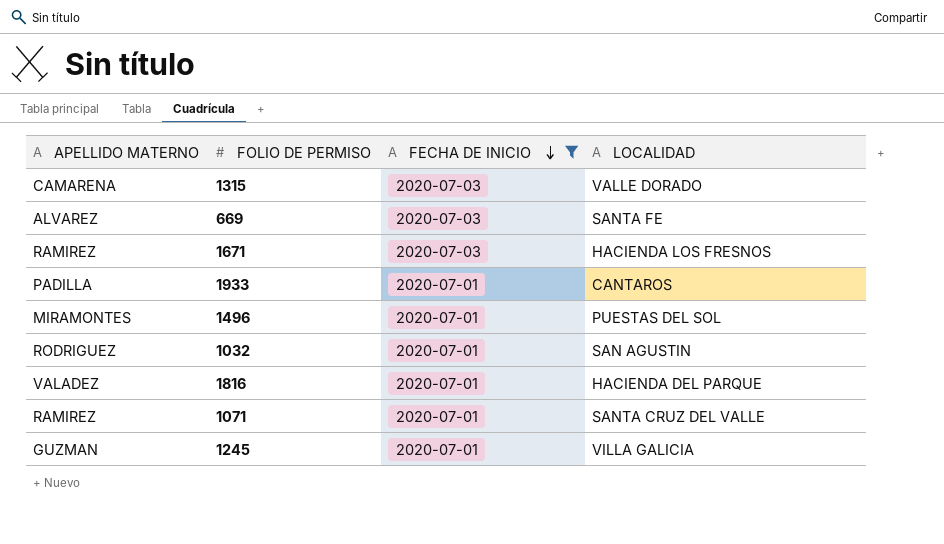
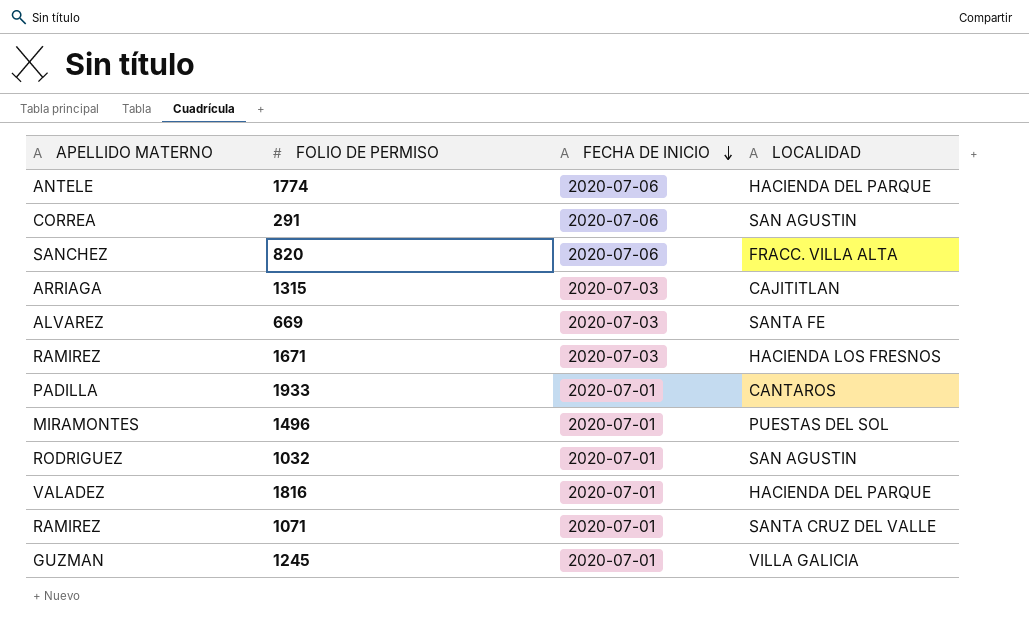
filter: FECHA DE INICIO != 2020-07-06 -> none
1315 | APELLIDO MATERNO: CAMARENA -> ARRIAGA
1315 | LOCALIDAD: VALLE DORADO -> CAJITITLAN

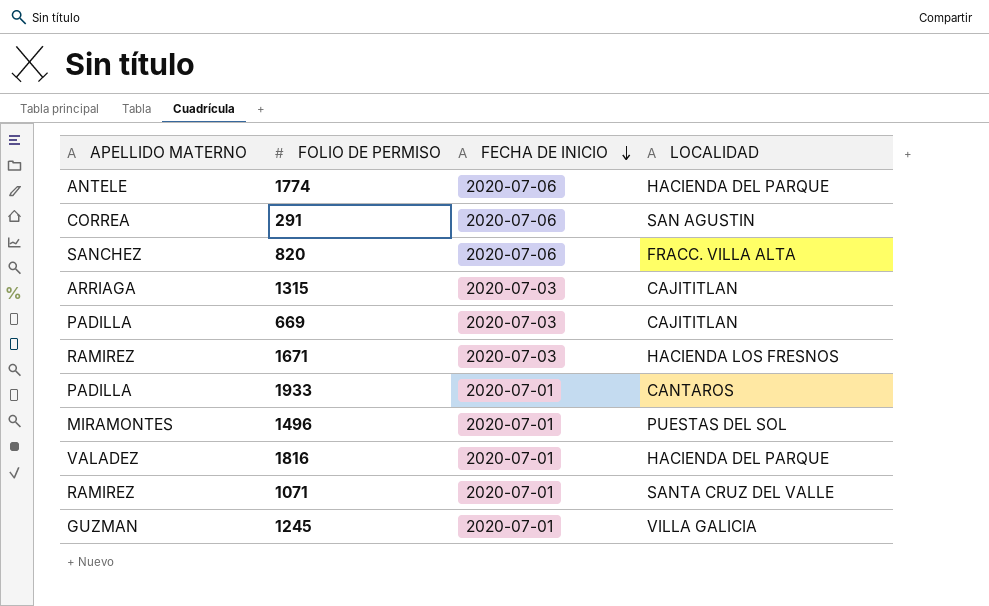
row 1032: RODRIGUEZ | 2020-07-01 | SAN AGUSTIN -> none
669 | APELLIDO MATERNO: ALVAREZ -> PADILLA
669 | LOCALIDAD: SANTA FE -> CAJITITLAN

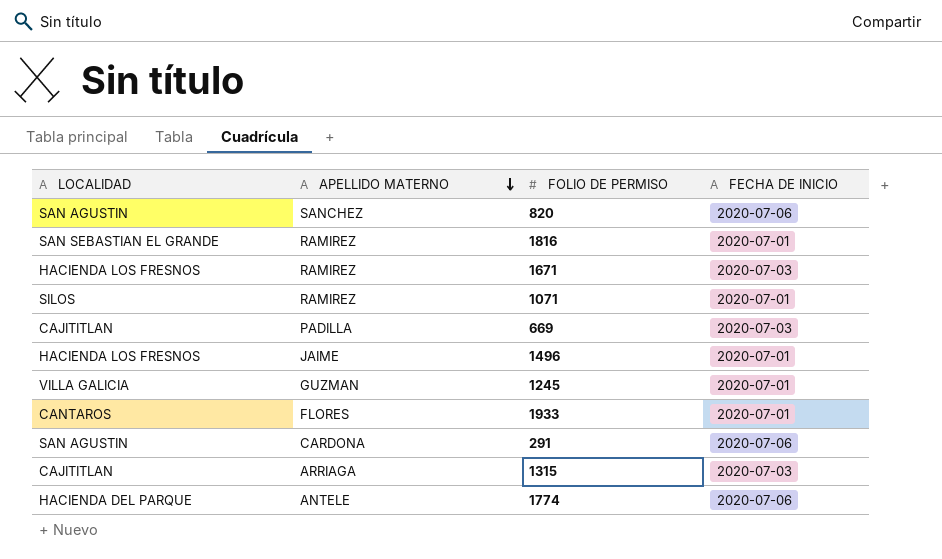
row order: FECHA DE INICIO descending -> APELLIDO MATERNO descending
column LOCALIDAD | position: 4 -> 1
820 | LOCALIDAD: FRACC. VILLA ALTA -> SAN AGUSTIN
1816 | LOCALIDAD: HACIENDA DEL PARQUE -> SAN SEBASTIAN EL GRANDE
1816 | APELLIDO MATERNO: VALADEZ -> RAMIREZ
1071 | LOCALIDAD: SANTA CRUZ DEL VALLE -> SILOS
1496 | LOCALIDAD: PUESTAS DEL SOL -> HACIENDA LOS FRESNOS
1496 | APELLIDO MATERNO: MIRAMONTES -> JAIME
1933 | APELLIDO MATERNO: PADILLA -> FLORES
291 | APELLIDO MATERNO: CORREA -> CARDONA

